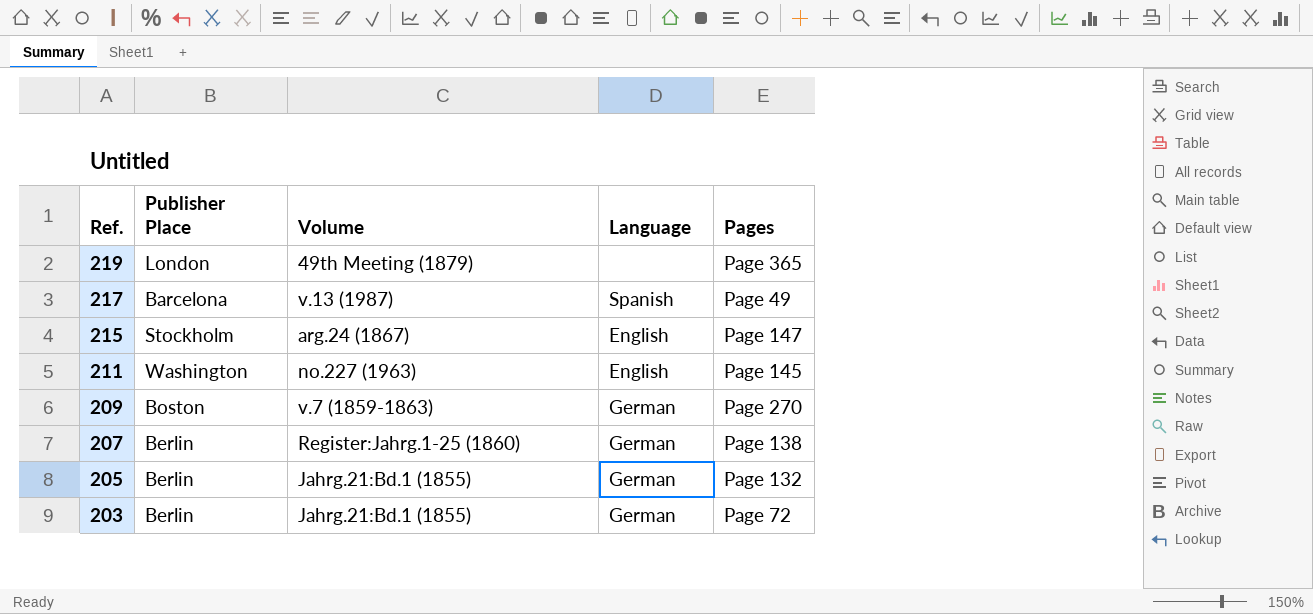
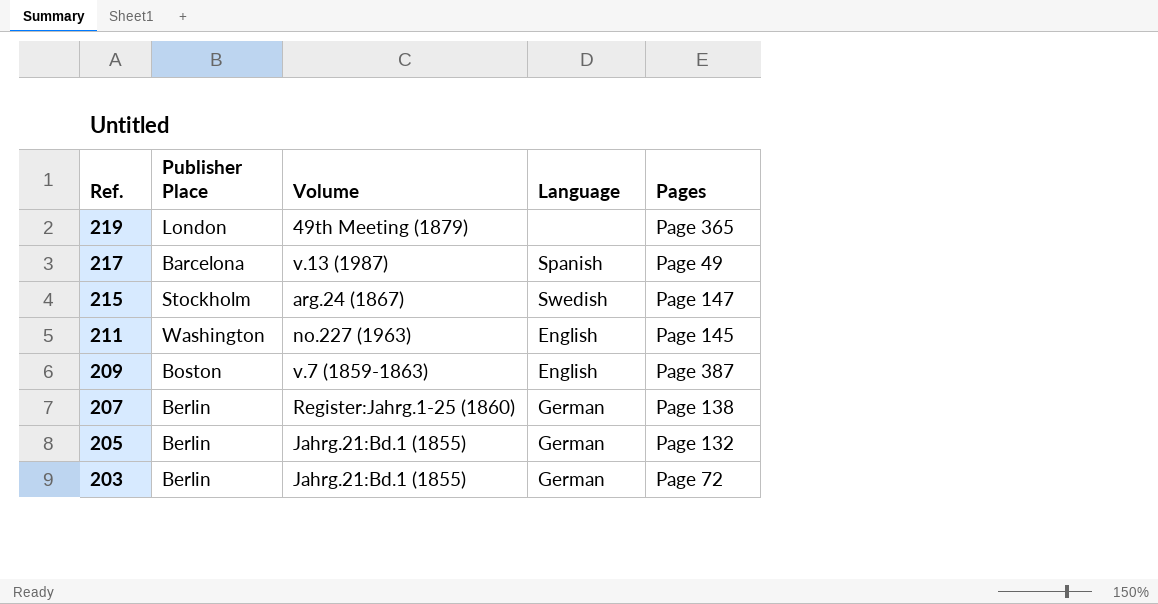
215 | Language: English -> Swedish
209 | Language: German -> English
209 | Pages: Page 270 -> Page 387

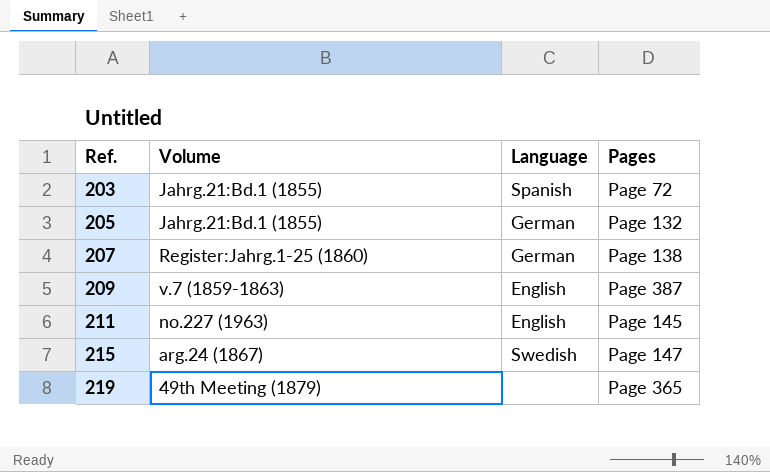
row order: Ref. descending -> Ref. ascending
column Publisher Place | position: 2 -> none
row 217: Barcelona | v.13 (1987) | Spanish | Page 49 -> none
203 | Language: German -> Spanish

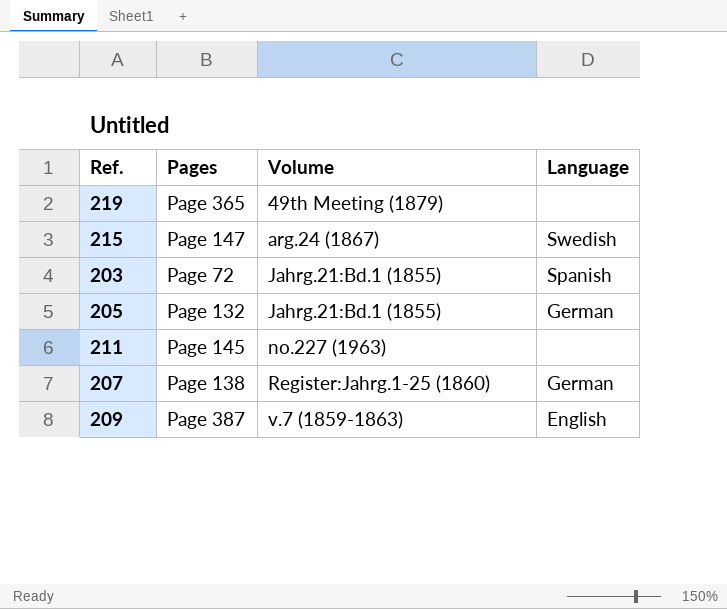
row order: Ref. ascending -> Volume ascending
column Pages | position: 4 -> 2
211 | Language: English -> none

